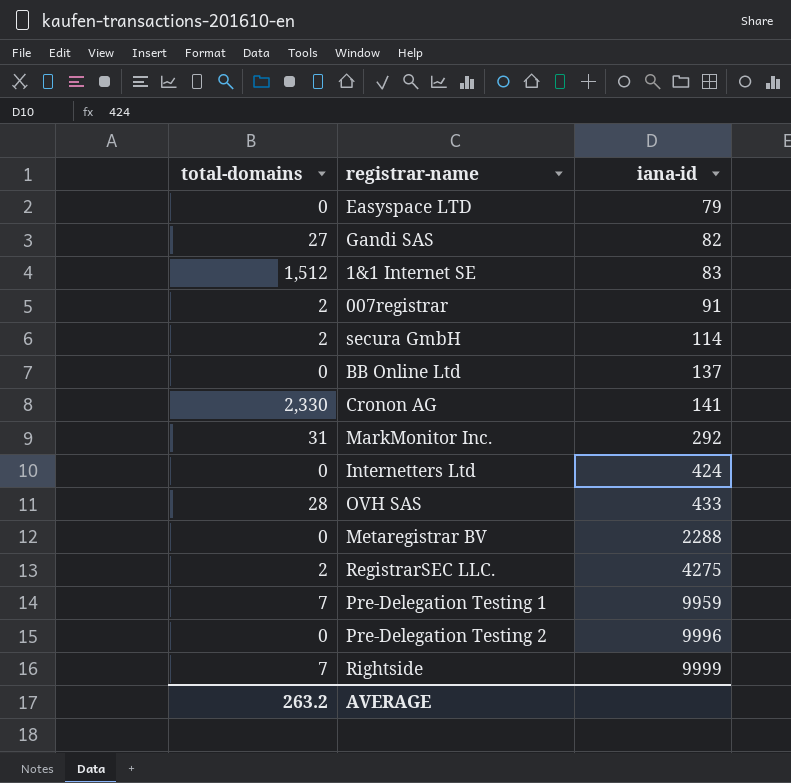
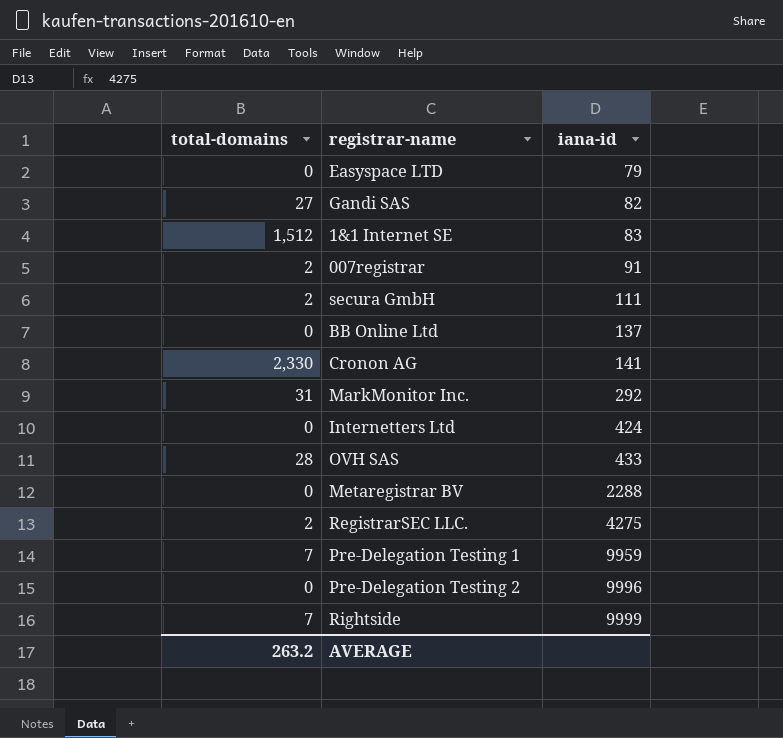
secura GmbH | iana-id: 114 -> 111

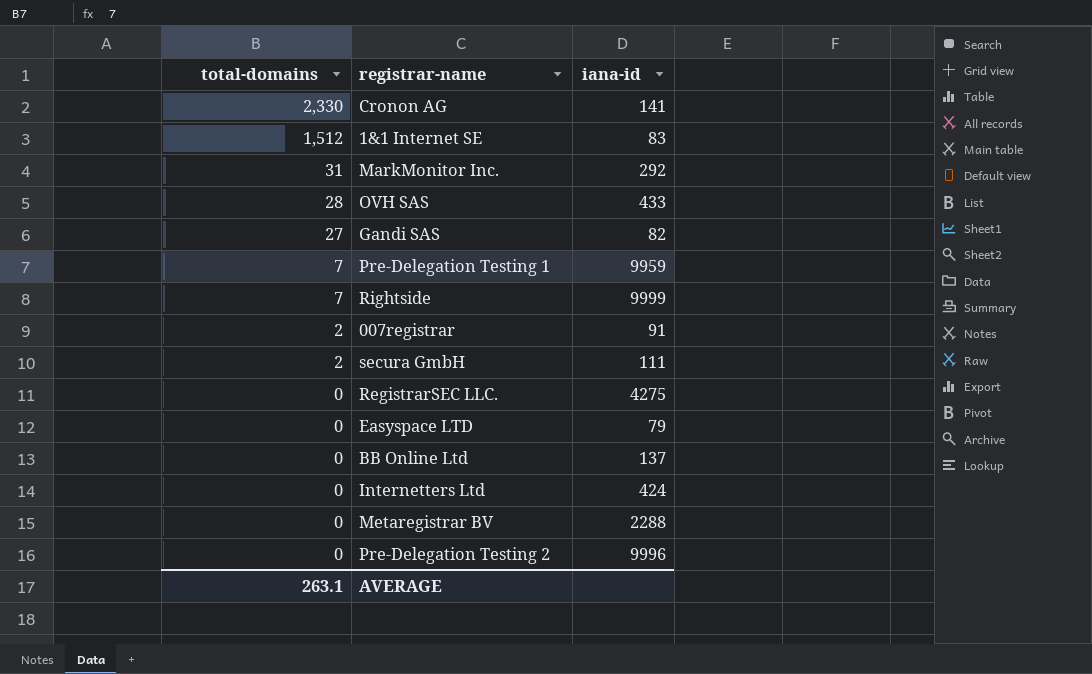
row order: iana-id ascending -> total-domains descending
RegistrarSEC LLC. | total-domains: 2 -> 0
AVERAGE | total-domains: 263.2 -> 263.1

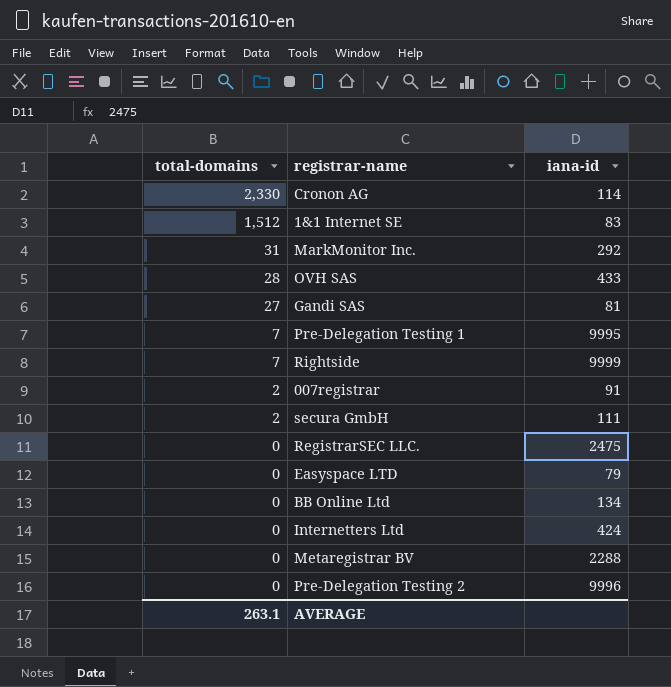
Cronon AG | iana-id: 141 -> 114
Gandi SAS | iana-id: 82 -> 81
Pre-Delegation Testing 1 | iana-id: 9959 -> 9995
RegistrarSEC LLC. | iana-id: 4275 -> 2475
BB Online Ltd | iana-id: 137 -> 134

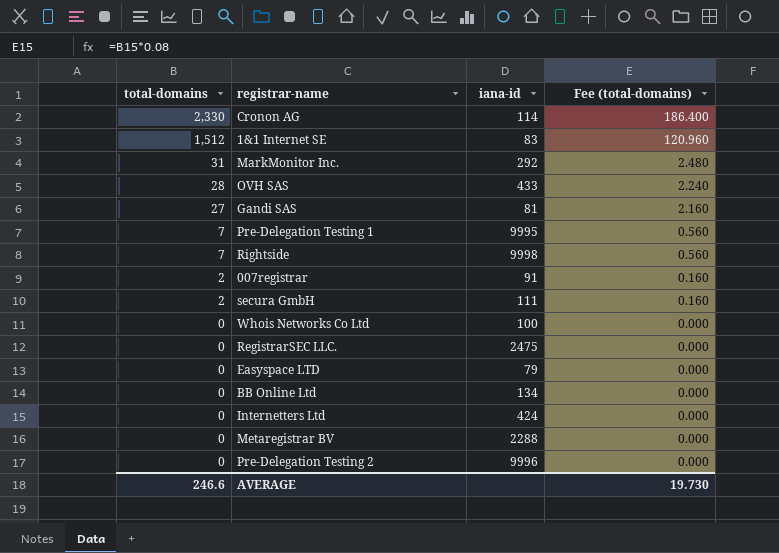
column Fee (total-domains) | formula: none -> [total-domains] * 0.08
Rightside | iana-id: 9999 -> 9998
row Whois Networks Co Ltd: none -> 0 | 100 | 0.000
AVERAGE | total-domains: 263.1 -> 246.6

